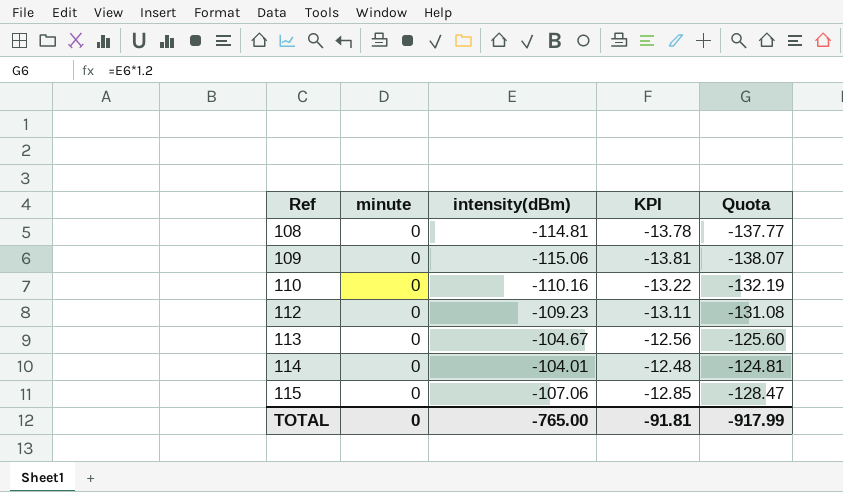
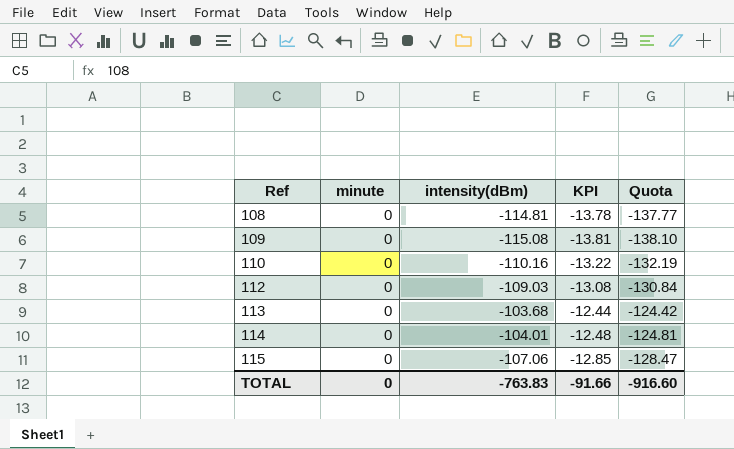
109 | intensity(dBm): -115.06 -> -115.08
109 | Quota: -138.07 -> -138.10
112 | intensity(dBm): -109.23 -> -109.03
112 | KPI: -13.11 -> -13.08
112 | Quota: -131.08 -> -130.84
113 | intensity(dBm): -104.67 -> -103.68
113 | KPI: -12.56 -> -12.44
113 | Quota: -125.60 -> -124.42
TOTAL | intensity(dBm): -765.00 -> -763.83
TOTAL | KPI: -91.81 -> -91.66
TOTAL | Quota: -917.99 -> -916.60

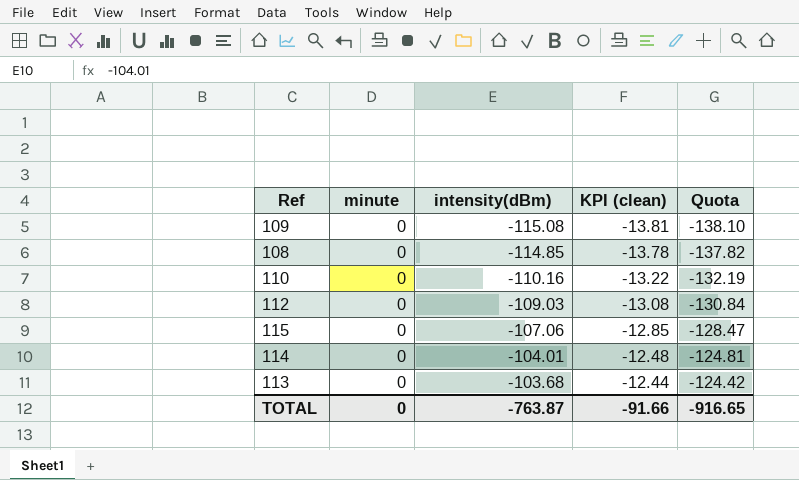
row order: Ref ascending -> intensity(dBm) ascending
column name: KPI -> KPI (clean)
108 | intensity(dBm): -114.81 -> -114.85
108 | Quota: -137.77 -> -137.82
TOTAL | intensity(dBm): -763.83 -> -763.87
TOTAL | Quota: -916.60 -> -916.65

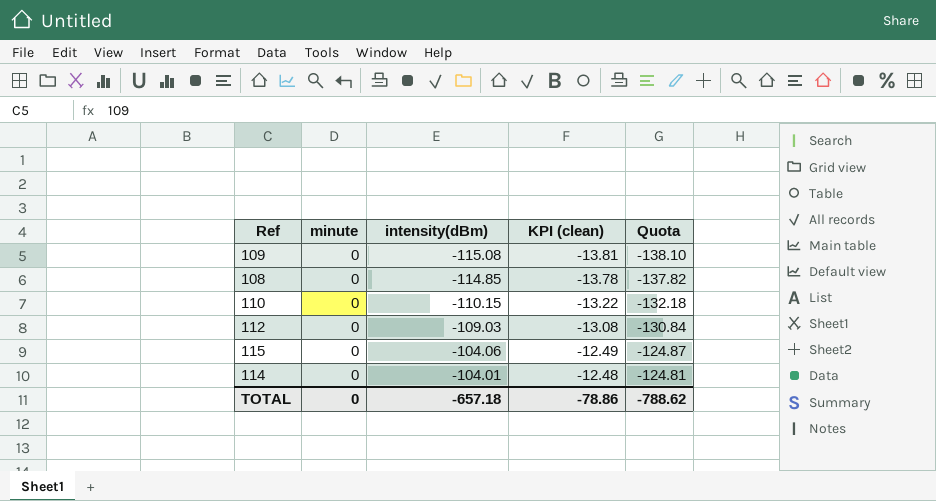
row 113: 0 | -103.68 | -12.44 | -124.42 -> none
110 | intensity(dBm): -110.16 -> -110.15
110 | Quota: -132.19 -> -132.18
115 | intensity(dBm): -107.06 -> -104.06
115 | KPI (clean): -12.85 -> -12.49
115 | Quota: -128.47 -> -124.87
TOTAL | intensity(dBm): -763.87 -> -657.18
TOTAL | KPI (clean): -91.66 -> -78.86
TOTAL | Quota: -916.65 -> -788.62

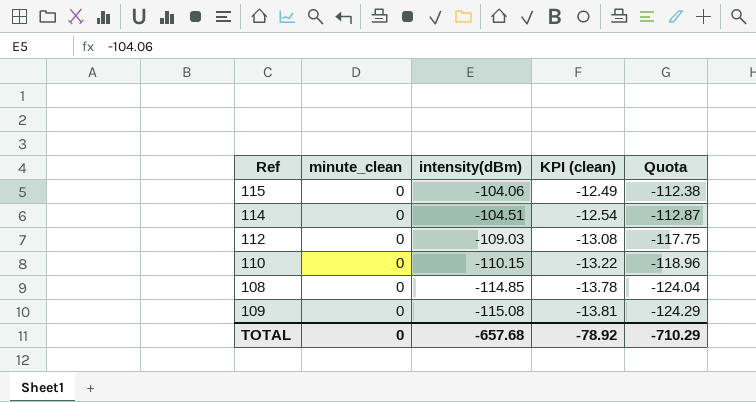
row order: intensity(dBm) ascending -> intensity(dBm) descending
column name: minute -> minute_clean
column Quota | formula: [intensity(dBm)] * 1.2 -> [intensity(dBm)] * 1.08
114 | intensity(dBm): -104.01 -> -104.51
114 | KPI (clean): -12.48 -> -12.54
TOTAL | intensity(dBm): -657.18 -> -657.68
TOTAL | KPI (clean): -78.86 -> -78.92
TOTAL | Quota: -788.62 -> -710.29

